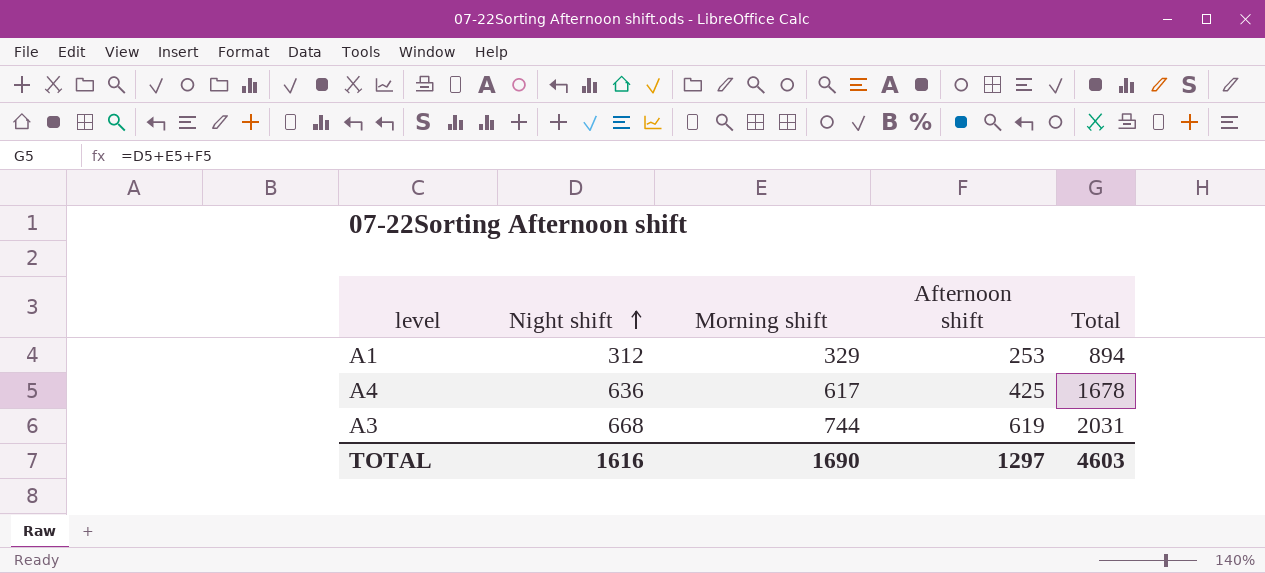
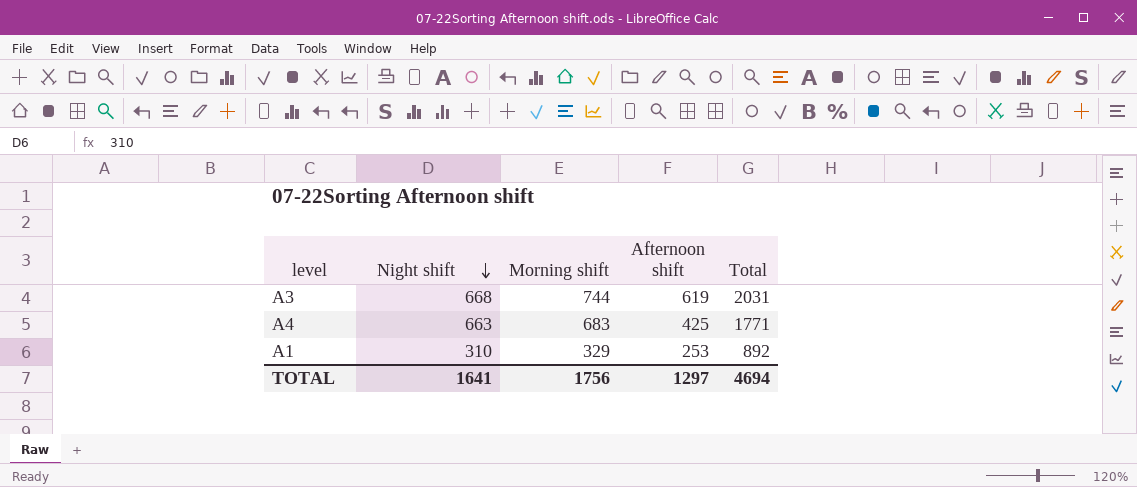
row order: Night shift ascending -> Night shift descending
A4 | Night shift: 636 -> 663
A4 | Morning shift: 617 -> 683
A4 | Total: 1678 -> 1771
A1 | Night shift: 312 -> 310
A1 | Total: 894 -> 892
TOTAL | Night shift: 1616 -> 1641
TOTAL | Morning shift: 1690 -> 1756
TOTAL | Total: 4603 -> 4694

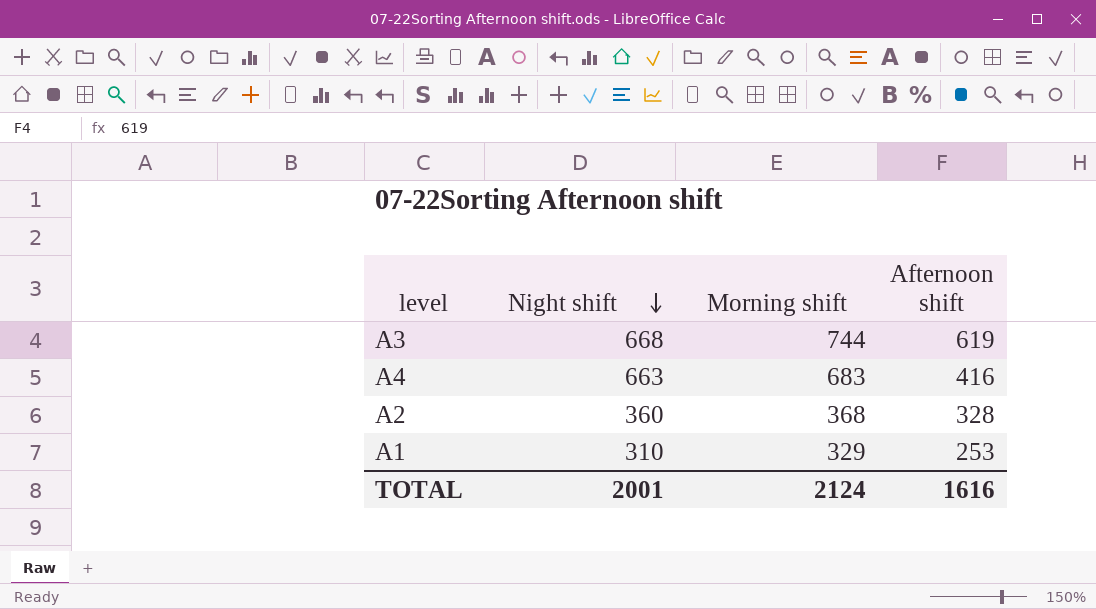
column Total | formula: [Night shift] + [Morning shift] + [Afternoon shift] -> none
A4 | Afternoon shift: 425 -> 416
row A2: none -> 360 | 368 | 328
TOTAL | Night shift: 1641 -> 2001
TOTAL | Morning shift: 1756 -> 2124
TOTAL | Afternoon shift: 1297 -> 1616

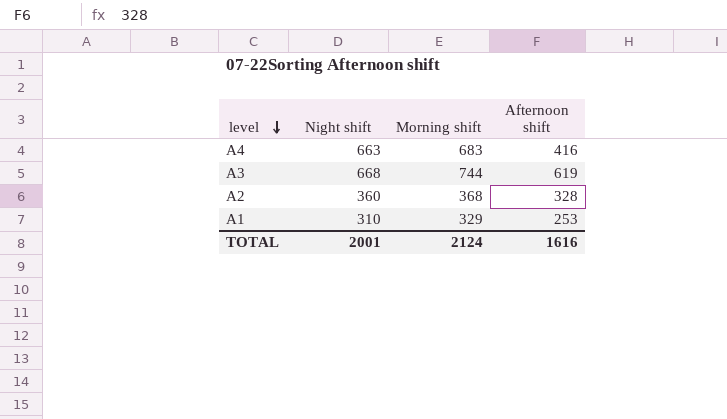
row order: Night shift descending -> level descending

